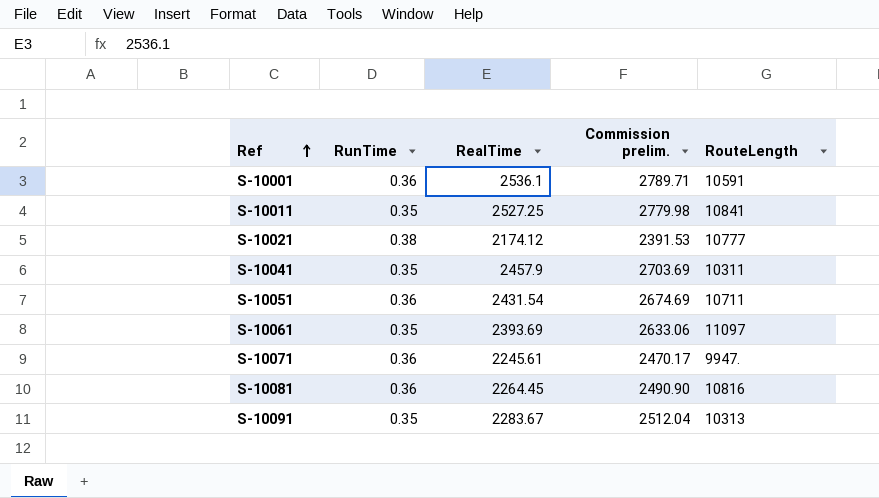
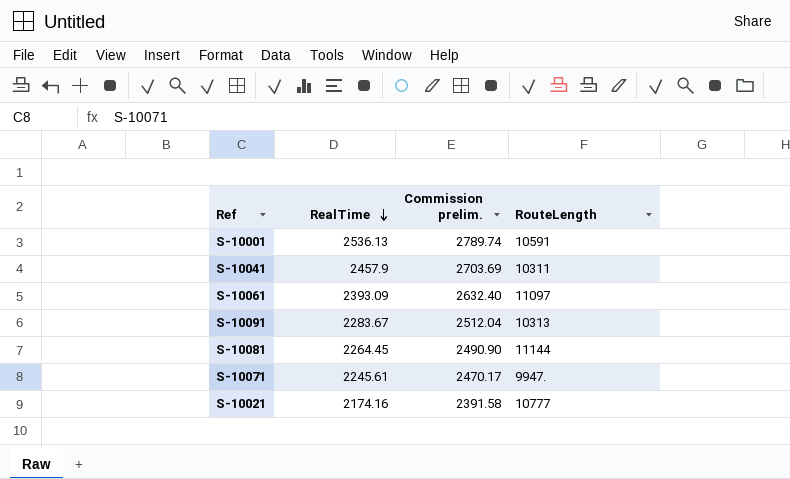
row order: Ref ascending -> RealTime descending
column RunTime | position: 2 -> none
row S-10011: 0.35 | 2527.25 | 2779.98 | 10841 -> none
row S-10051: 0.36 | 2431.54 | 2674.69 | 10711 -> none
S-10001 | RealTime: 2536.1 -> 2536.13
S-10001 | Commission prelim.: 2789.71 -> 2789.74
S-10061 | RealTime: 2393.69 -> 2393.09
S-10061 | Commission prelim.: 2633.06 -> 2632.40
S-10081 | RouteLength: 10816 -> 11144
S-10021 | RealTime: 2174.12 -> 2174.16
S-10021 | Commission prelim.: 2391.53 -> 2391.58

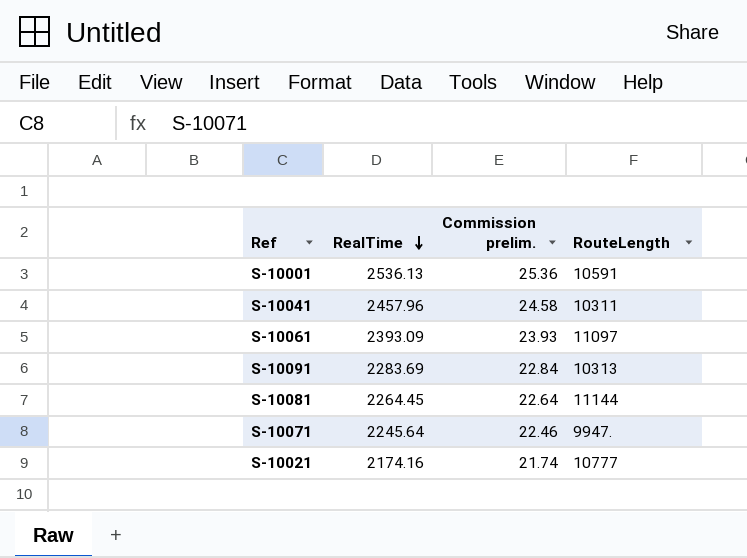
column Commission prelim. | formula: [RealTime] * 1.1 -> [RealTime] * 0.01
S-10041 | RealTime: 2457.9 -> 2457.96
S-10091 | RealTime: 2283.67 -> 2283.69
S-10071 | RealTime: 2245.61 -> 2245.64

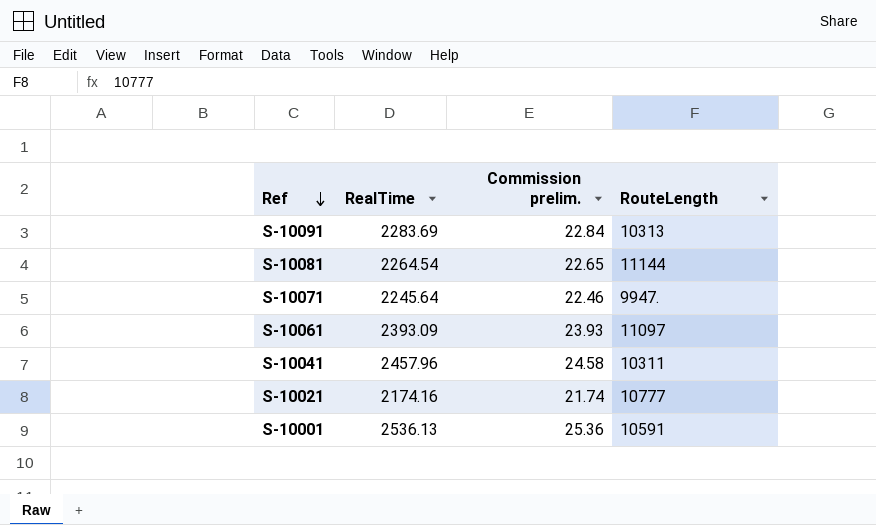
row order: RealTime descending -> Ref descending
S-10081 | RealTime: 2264.45 -> 2264.54
S-10081 | Commission prelim.: 22.64 -> 22.65

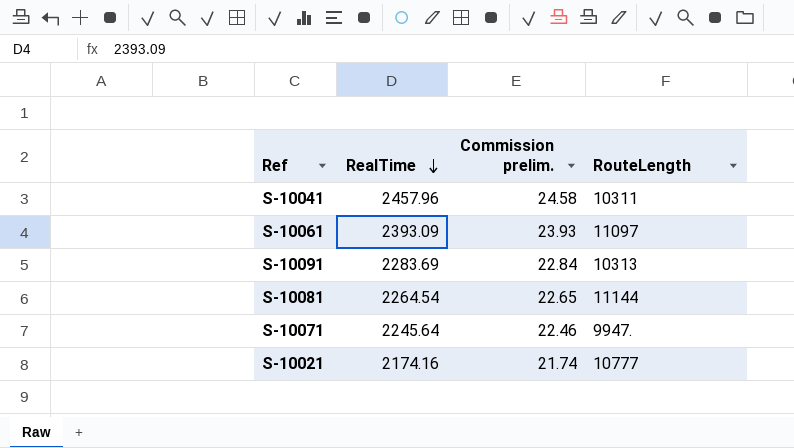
row order: Ref descending -> RealTime descending
row S-10001: 2536.13 | 25.36 | 10591 -> none

